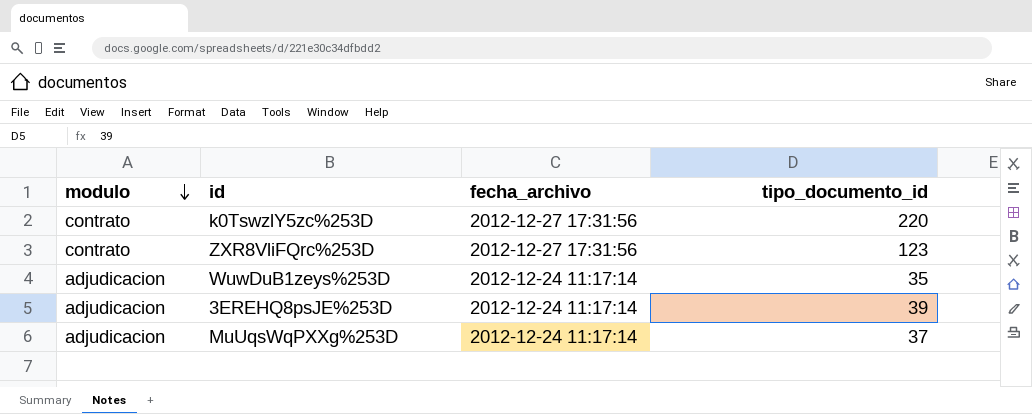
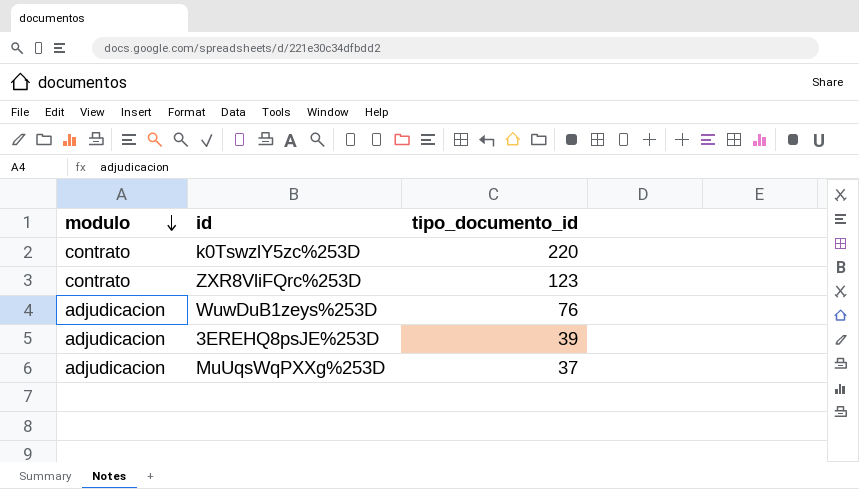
column fecha_archivo | position: 3 -> none
WuwDuB1zeys%253D | tipo_documento_id: 35 -> 76

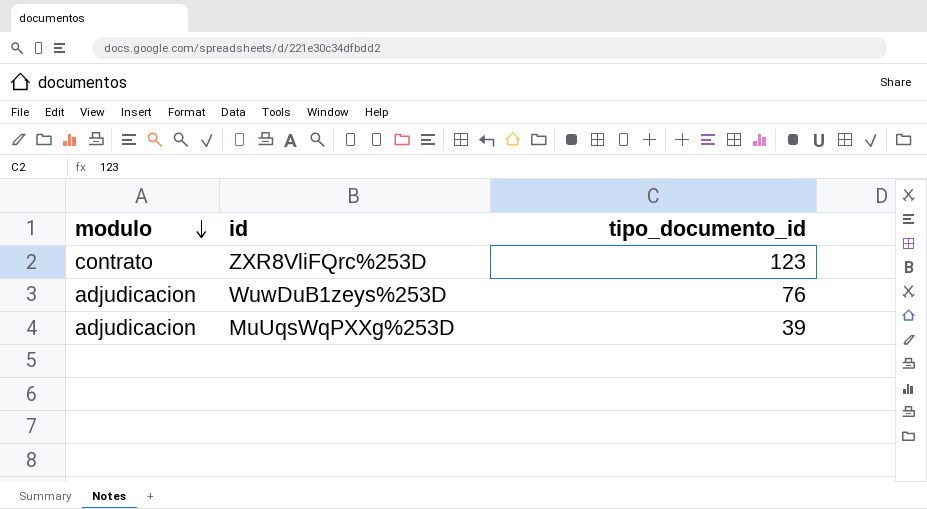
row k0TswzlY5zc%253D: contrato | 220 -> none
row 3EREHQ8psJE%253D: adjudicacion | 39 -> none
MuUqsWqPXXg%253D | tipo_documento_id: 37 -> 39

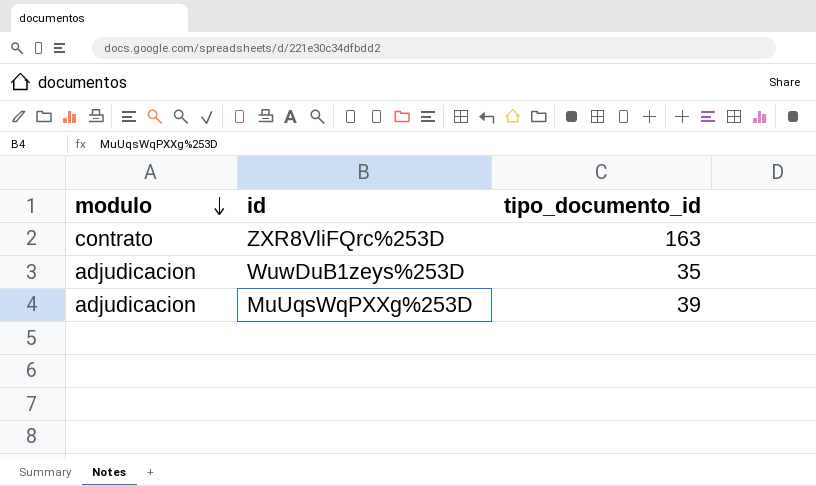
ZXR8VliFQrc%253D | tipo_documento_id: 123 -> 163
WuwDuB1zeys%253D | tipo_documento_id: 76 -> 35

